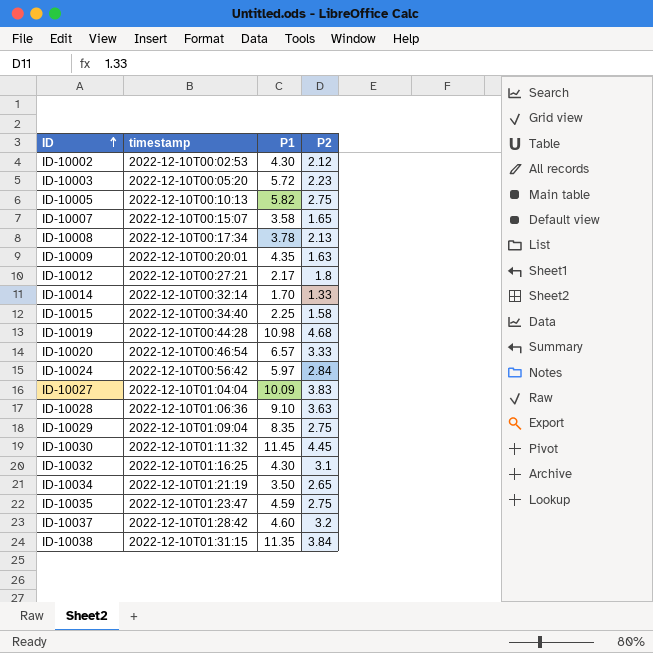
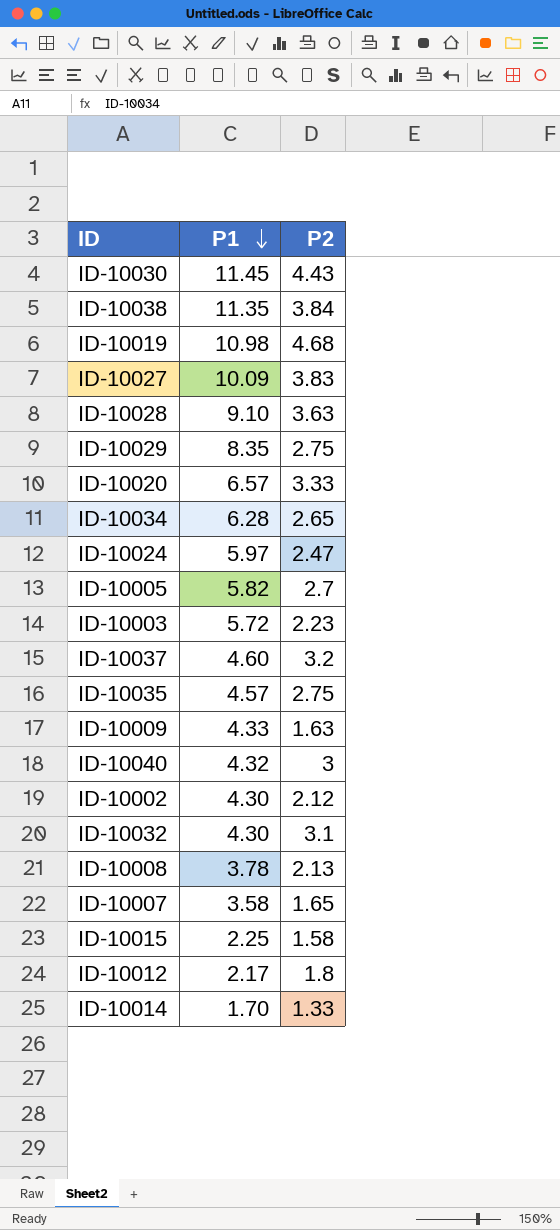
row order: ID ascending -> P1 descending
column timestamp | position: 2 -> none
ID-10030 | P2: 4.45 -> 4.43
ID-10034 | P1: 3.50 -> 6.28
ID-10024 | P2: 2.84 -> 2.47
ID-10005 | P2: 2.75 -> 2.7
ID-10035 | P1: 4.59 -> 4.57
ID-10009 | P1: 4.35 -> 4.33
row ID-10040: none -> 4.32 | 3

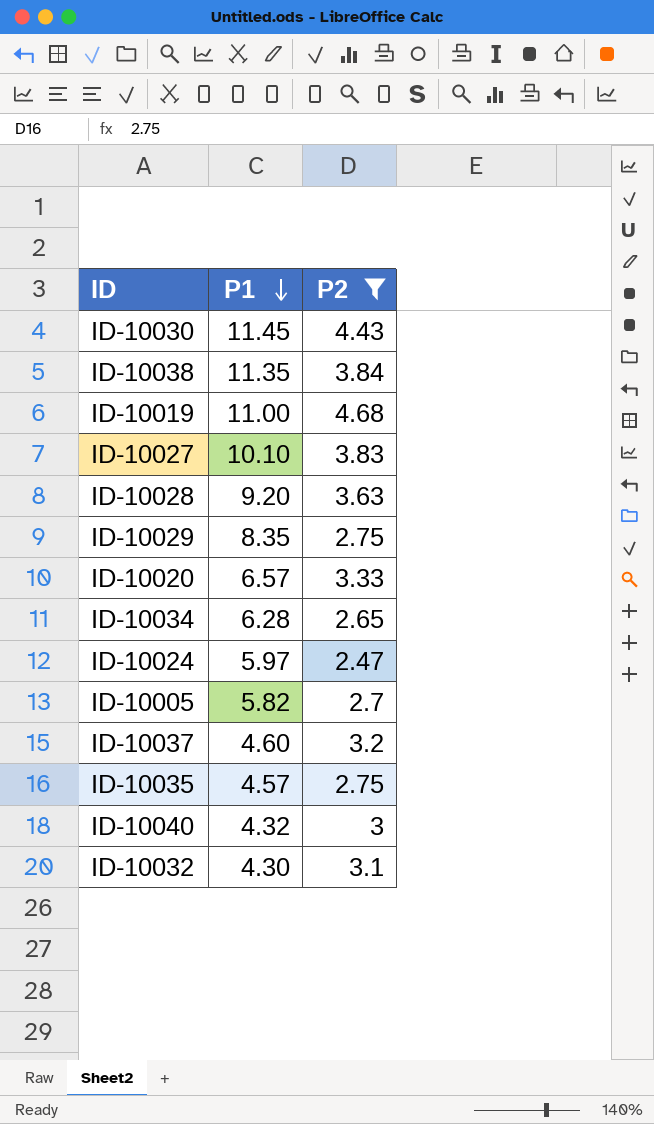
filter: none -> P2 >= 2.47
ID-10019 | P1: 10.98 -> 11.00
ID-10027 | P1: 10.09 -> 10.10
ID-10028 | P1: 9.10 -> 9.20

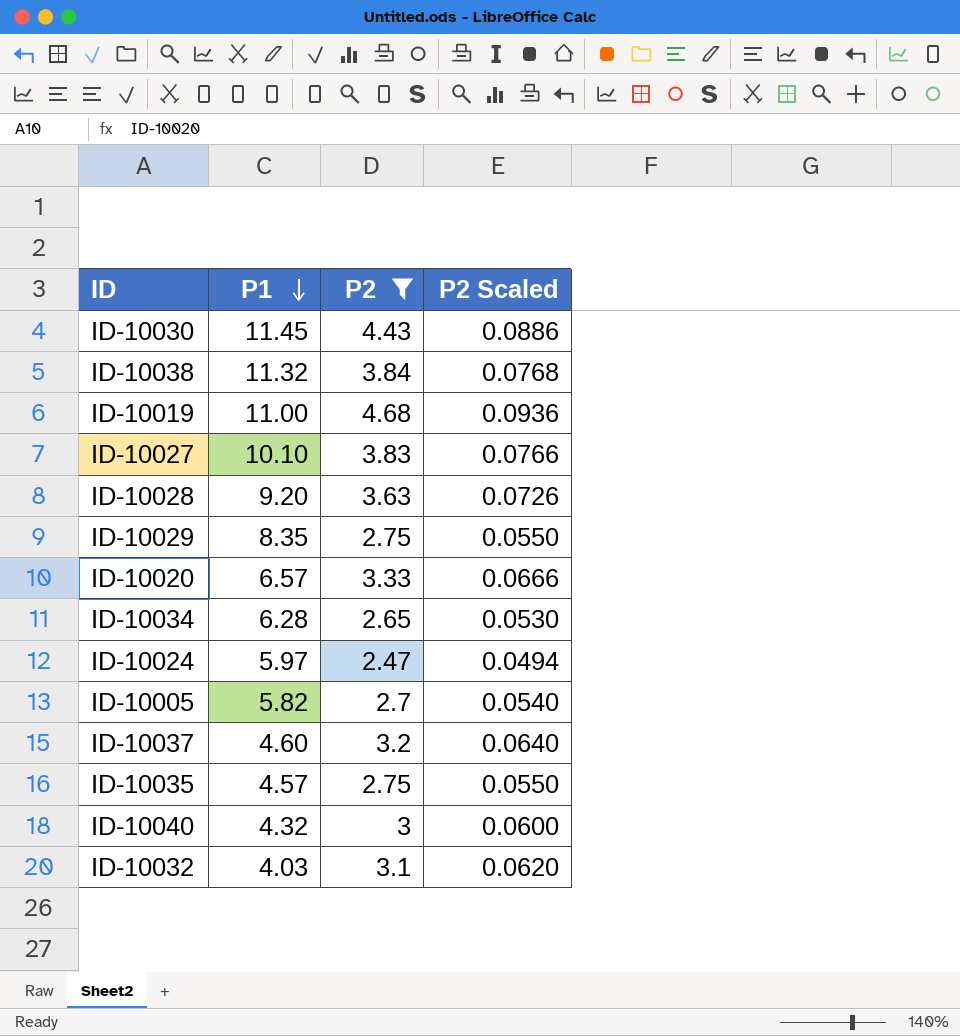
column P2 Scaled | formula: none -> [P2] * 0.02
ID-10038 | P1: 11.35 -> 11.32
ID-10032 | P1: 4.30 -> 4.03

